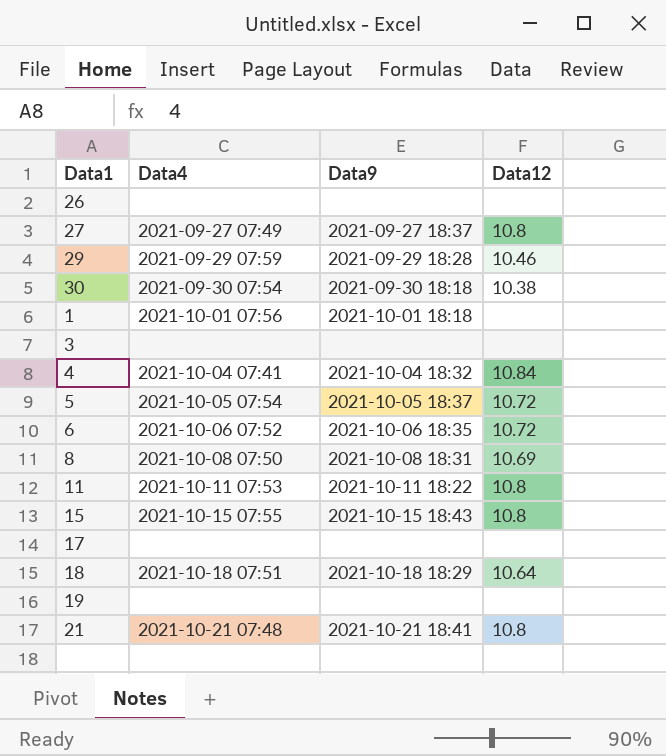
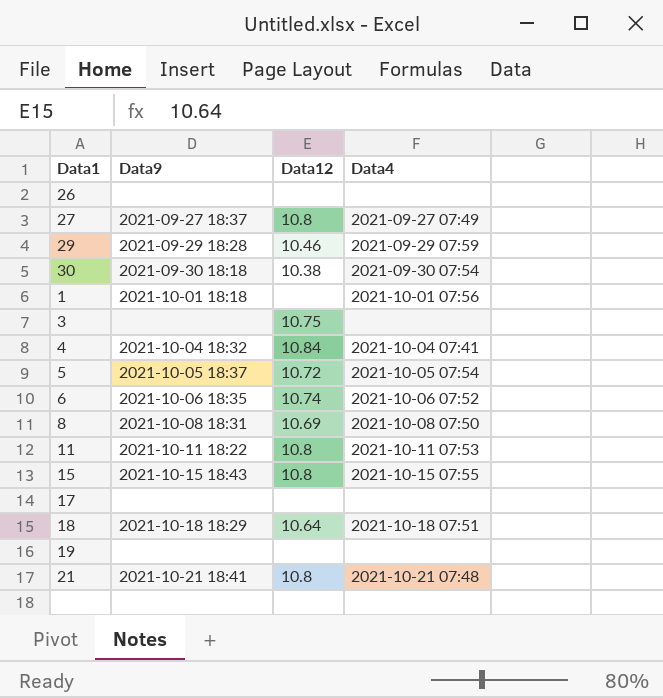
column Data4 | position: 2 -> 4
3 | Data12: none -> 10.75
6 | Data12: 10.72 -> 10.74

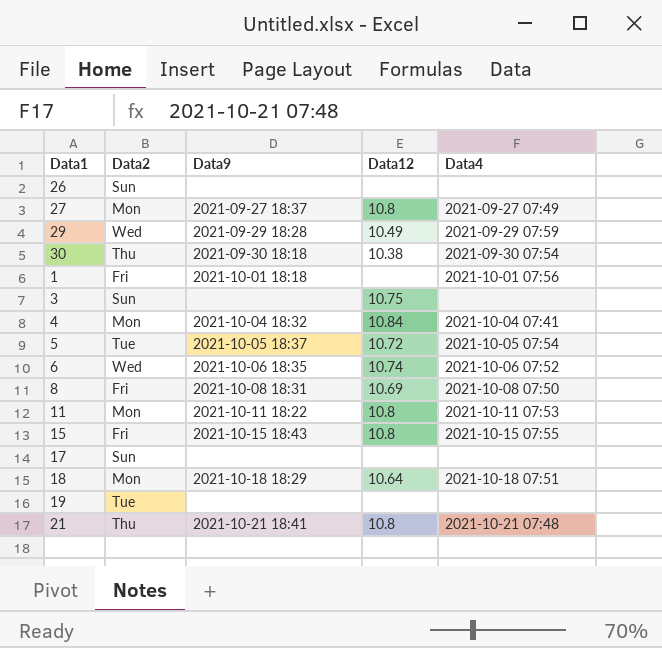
column Data2 | position: none -> 2
29 | Data12: 10.46 -> 10.49

